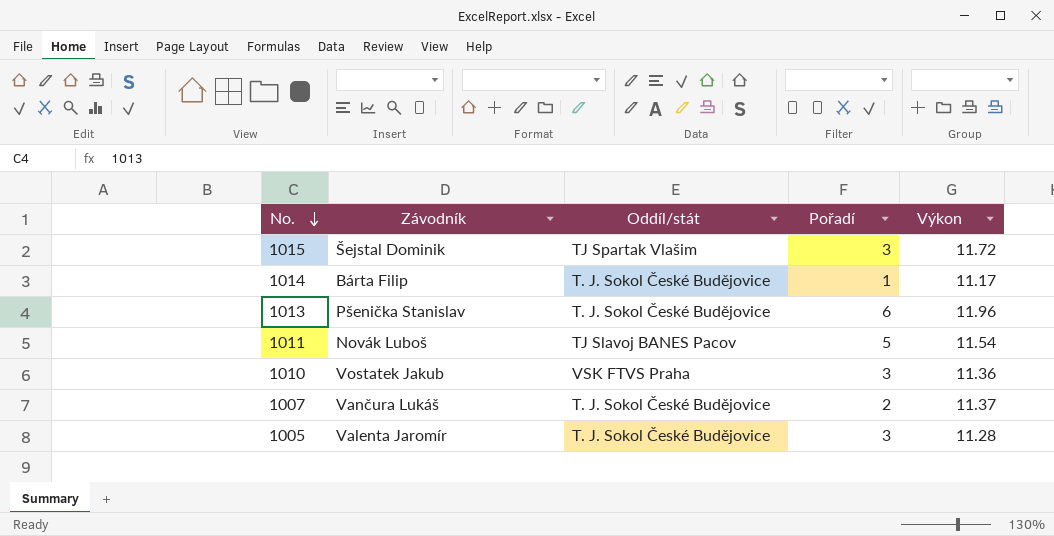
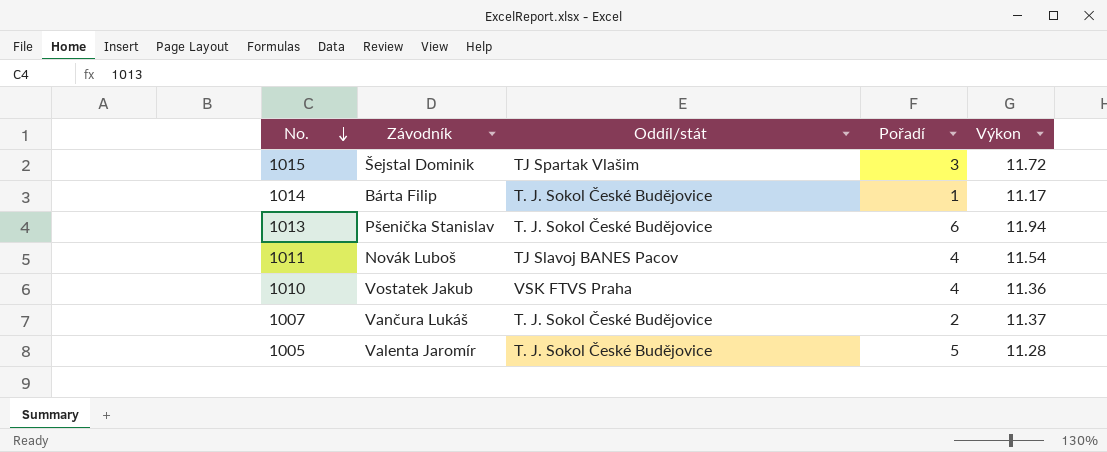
1013 | Výkon: 11.96 -> 11.94
1011 | Pořadí: 5 -> 4
1010 | Pořadí: 3 -> 4
1005 | Pořadí: 3 -> 5

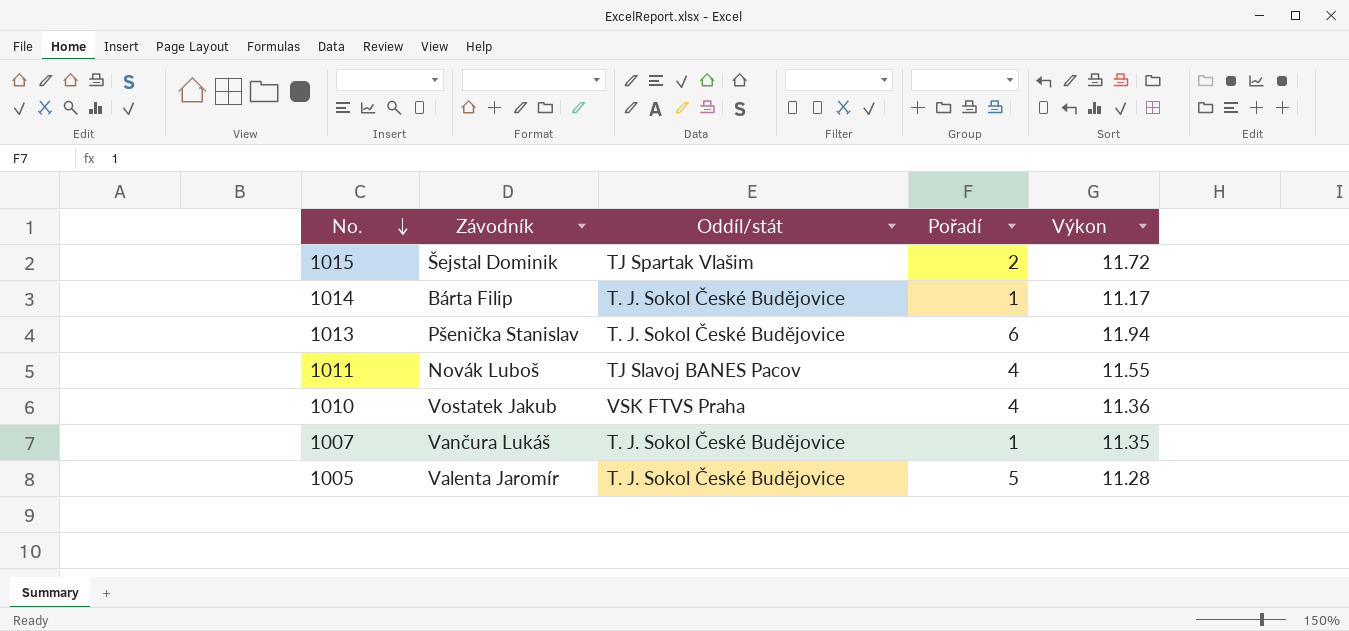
1015 | Pořadí: 3 -> 2
1011 | Výkon: 11.54 -> 11.55
1007 | Pořadí: 2 -> 1
1007 | Výkon: 11.37 -> 11.35

